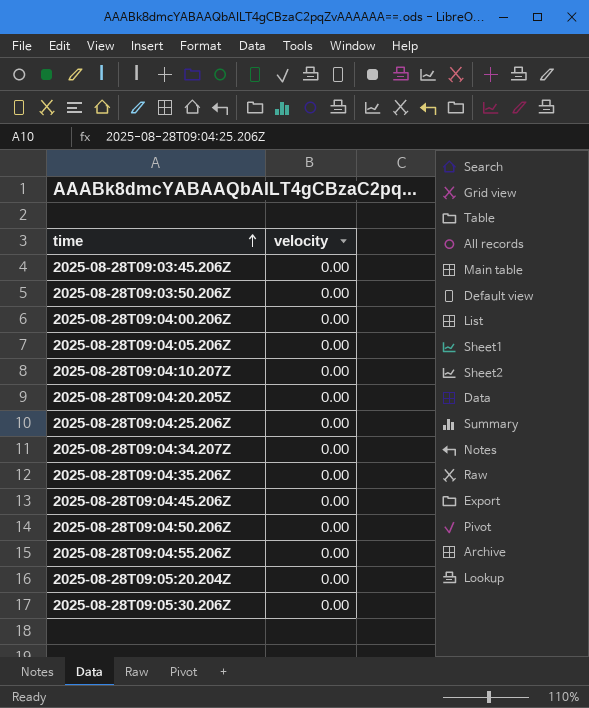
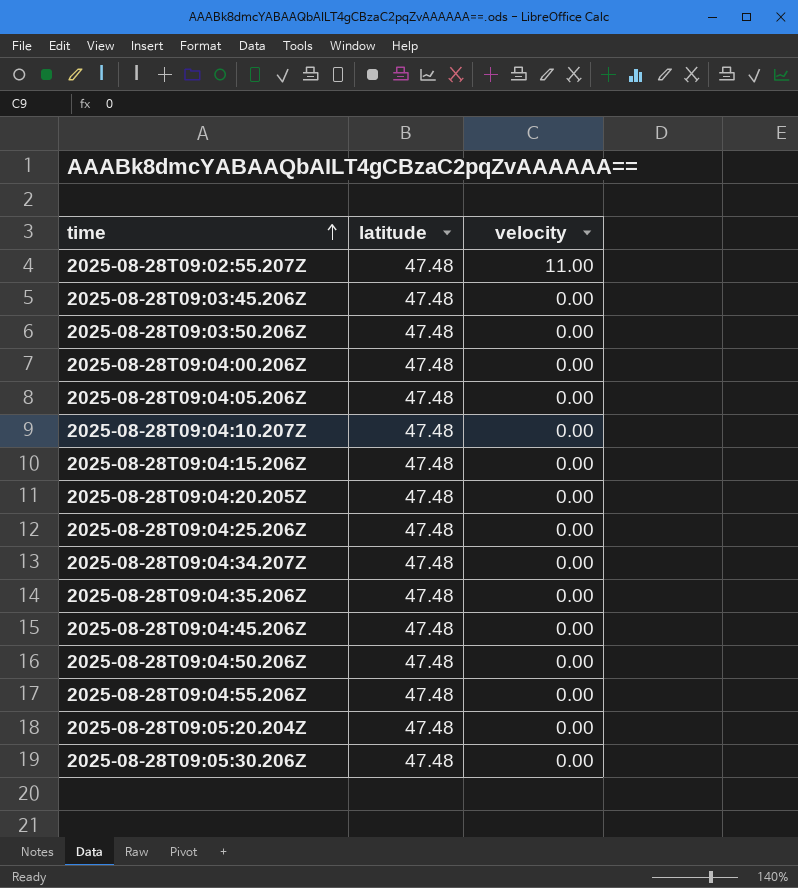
column latitude | position: none -> 2
row 2025-08-28T09:02:55.207Z: none -> 47.48 | 11.00
row 2025-08-28T09:04:15.206Z: none -> 47.48 | 0.00

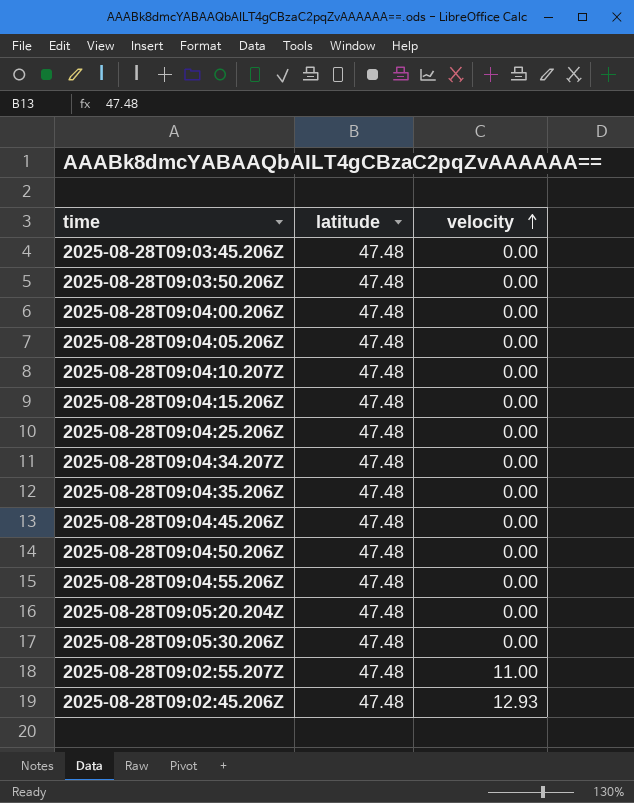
row order: time ascending -> velocity ascending
row 2025-08-28T09:04:20.205Z: 47.48 | 0.00 -> none
row 2025-08-28T09:02:45.206Z: none -> 47.48 | 12.93

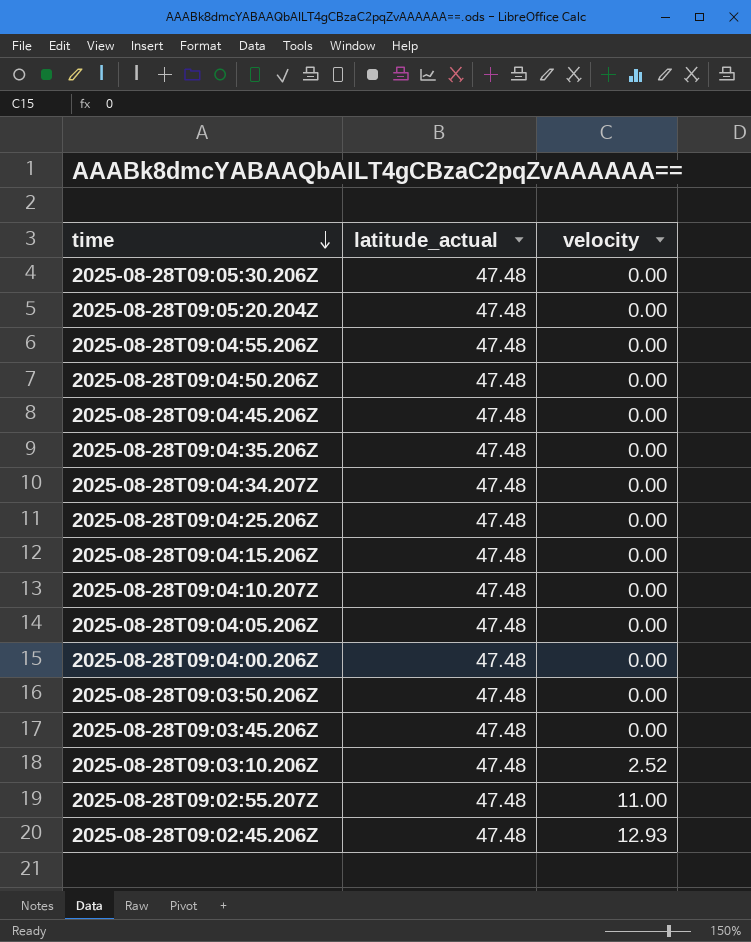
row order: velocity ascending -> time descending
column name: latitude -> latitude_actual
row 2025-08-28T09:03:10.206Z: none -> 47.48 | 2.52

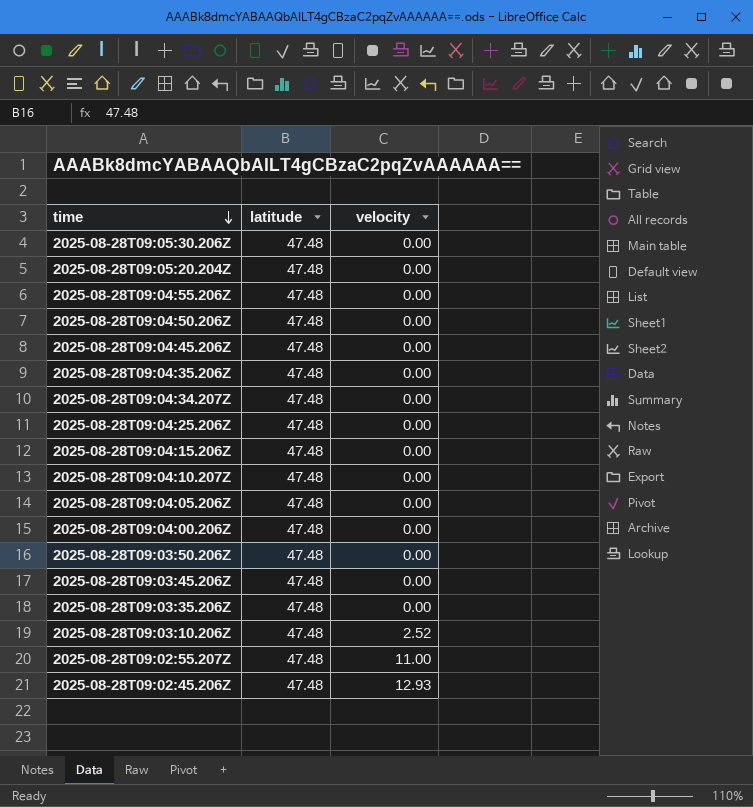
column name: latitude_actual -> latitude
row 2025-08-28T09:03:35.206Z: none -> 47.48 | 0.00

